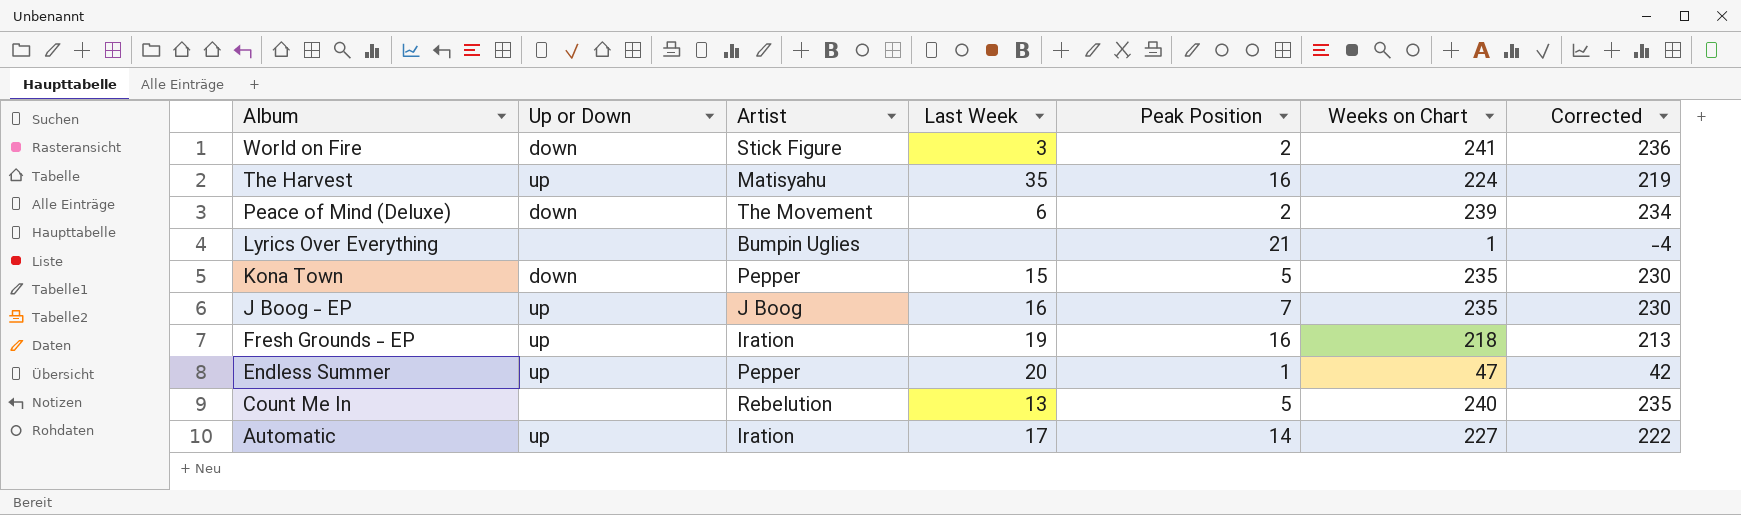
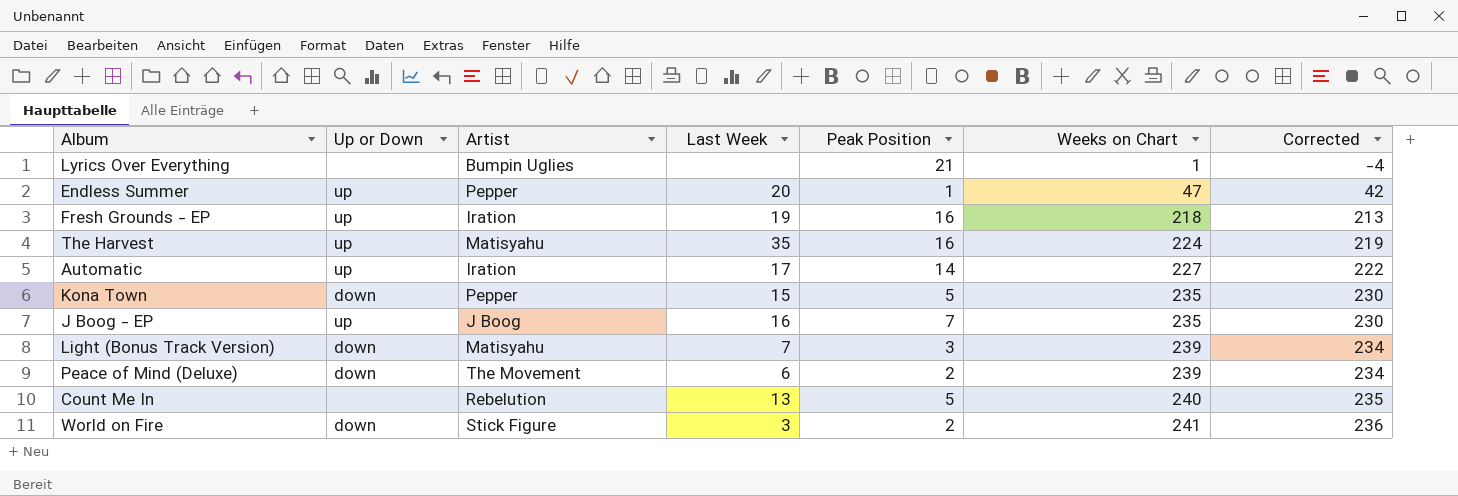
row order: Album descending -> Weeks on Chart ascending
row Light (Bonus Track Version): none -> down | Matisyahu | 7 | 3 | 239 | 234

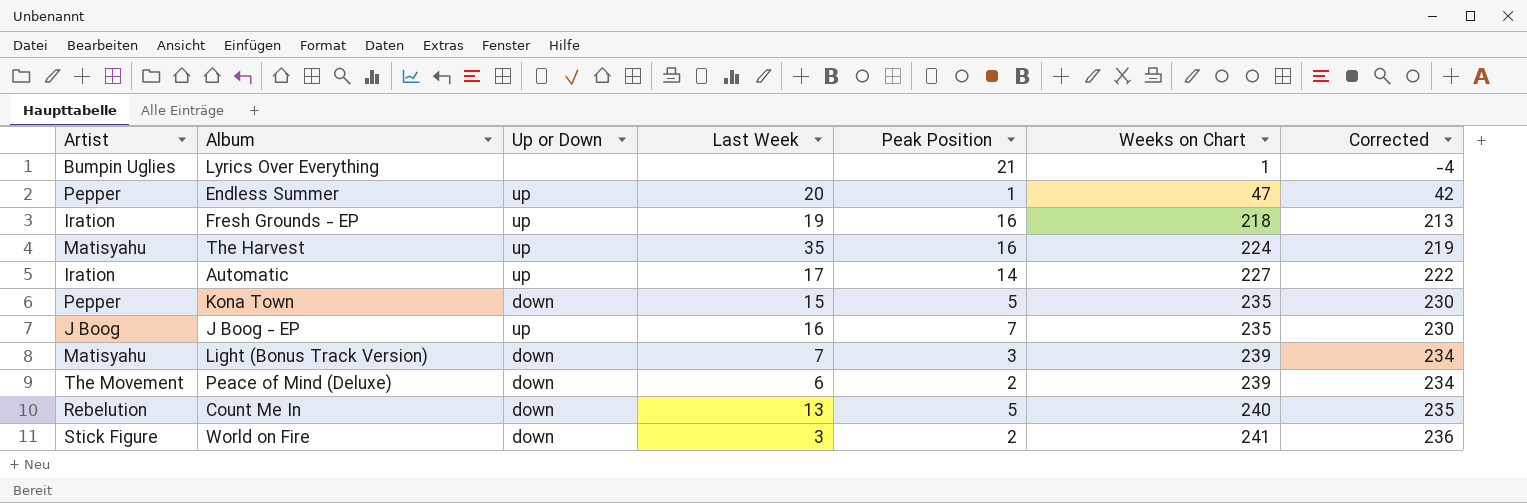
column Artist | position: 3 -> 1
Count Me In | Up or Down: none -> down

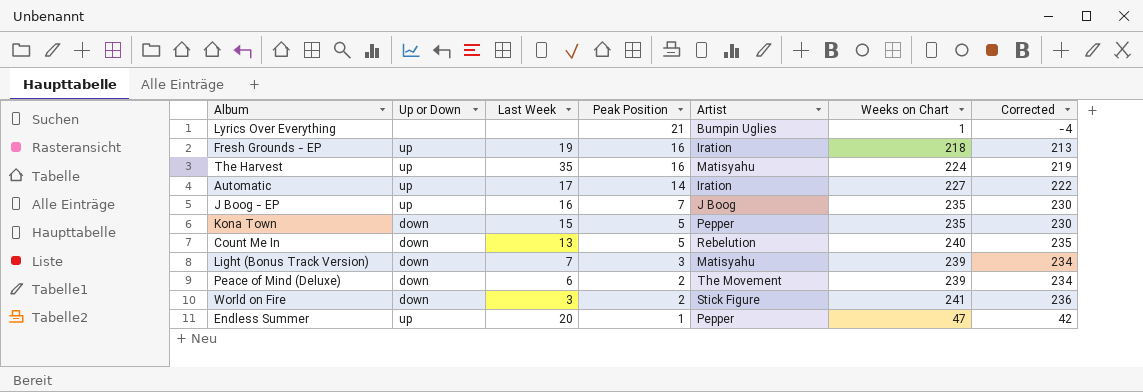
row order: Weeks on Chart ascending -> Peak Position descending
column Artist | position: 1 -> 5

